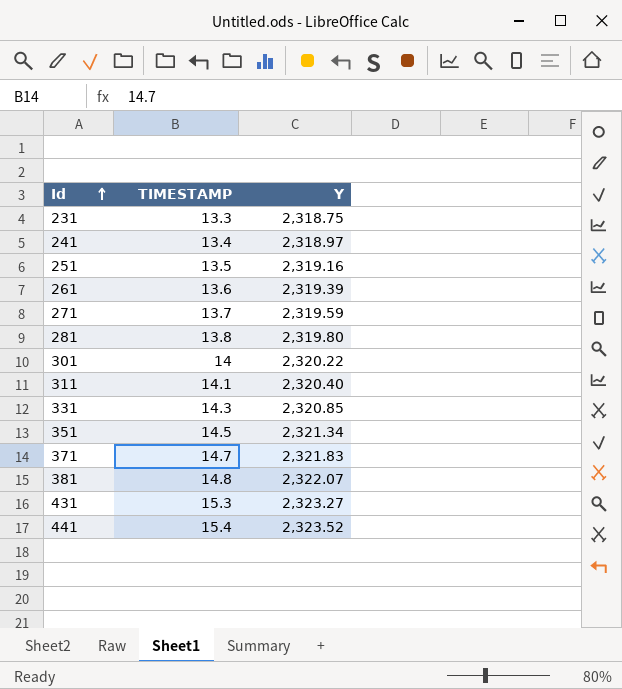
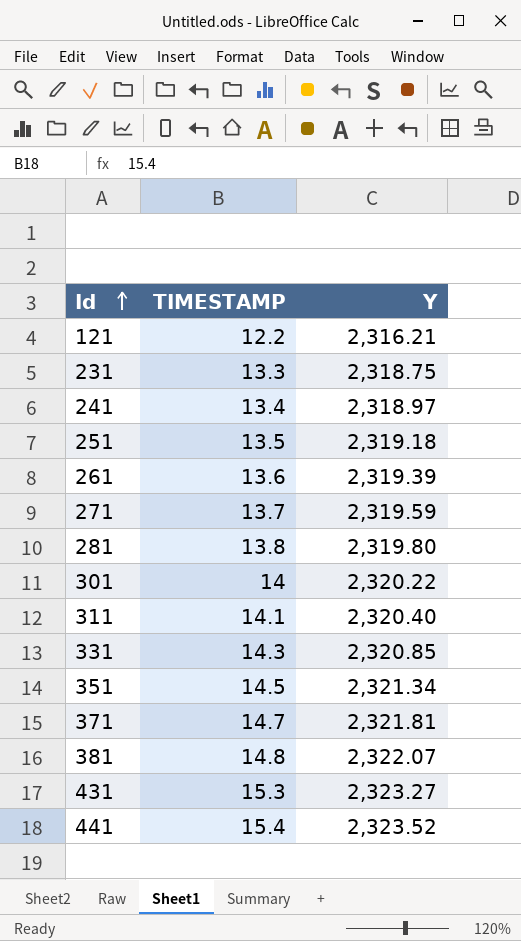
row 121: none -> 12.2 | 2,316.21
251 | Y: 2,319.16 -> 2,319.18
371 | Y: 2,321.83 -> 2,321.81

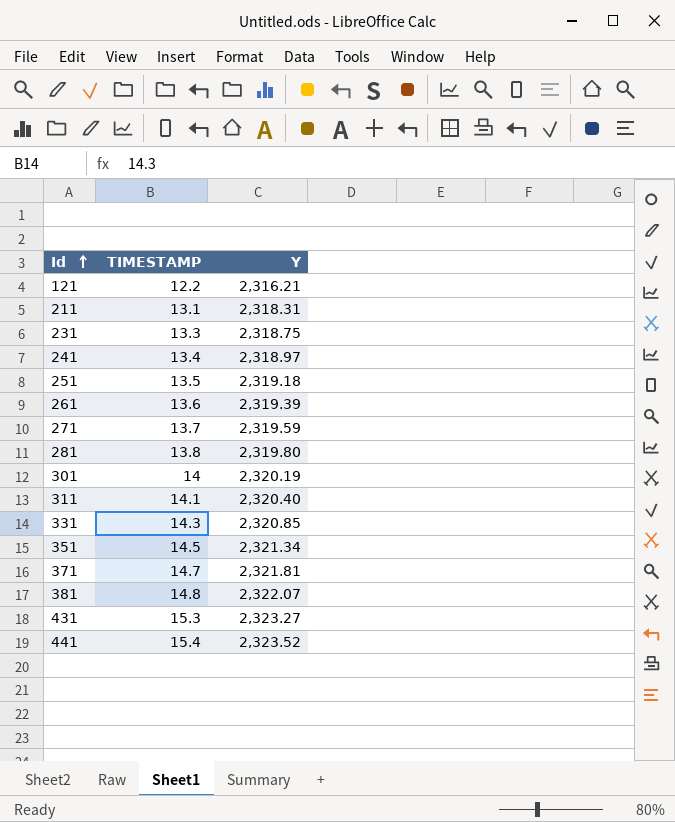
row 211: none -> 13.1 | 2,318.31
301 | Y: 2,320.22 -> 2,320.19

